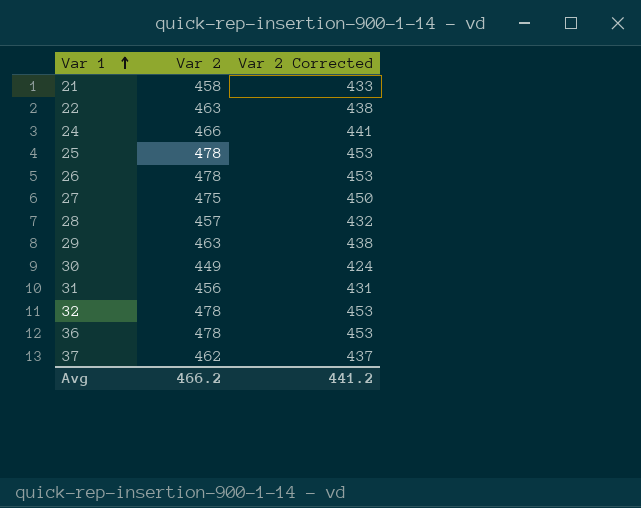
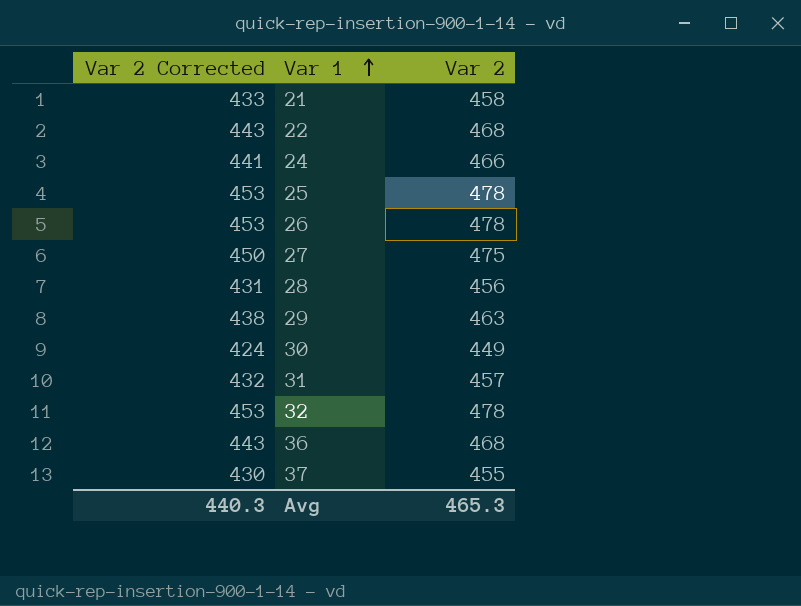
column Var 2 Corrected | position: 3 -> 1
22 | Var 2 Corrected: 438 -> 443
22 | Var 2: 463 -> 468
28 | Var 2 Corrected: 432 -> 431
28 | Var 2: 457 -> 456
31 | Var 2 Corrected: 431 -> 432
31 | Var 2: 456 -> 457
36 | Var 2 Corrected: 453 -> 443
36 | Var 2: 478 -> 468
37 | Var 2 Corrected: 437 -> 430
37 | Var 2: 462 -> 455
Avg | Var 2 Corrected: 441.2 -> 440.3
Avg | Var 2: 466.2 -> 465.3

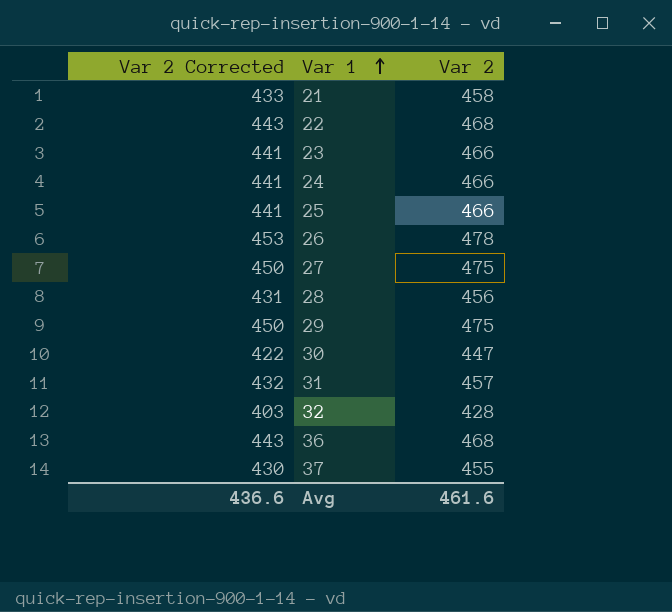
row 23: none -> 441 | 466
25 | Var 2 Corrected: 453 -> 441
25 | Var 2: 478 -> 466
29 | Var 2 Corrected: 438 -> 450
29 | Var 2: 463 -> 475
30 | Var 2 Corrected: 424 -> 422
30 | Var 2: 449 -> 447
32 | Var 2 Corrected: 453 -> 403
32 | Var 2: 478 -> 428
Avg | Var 2 Corrected: 440.3 -> 436.6
Avg | Var 2: 465.3 -> 461.6

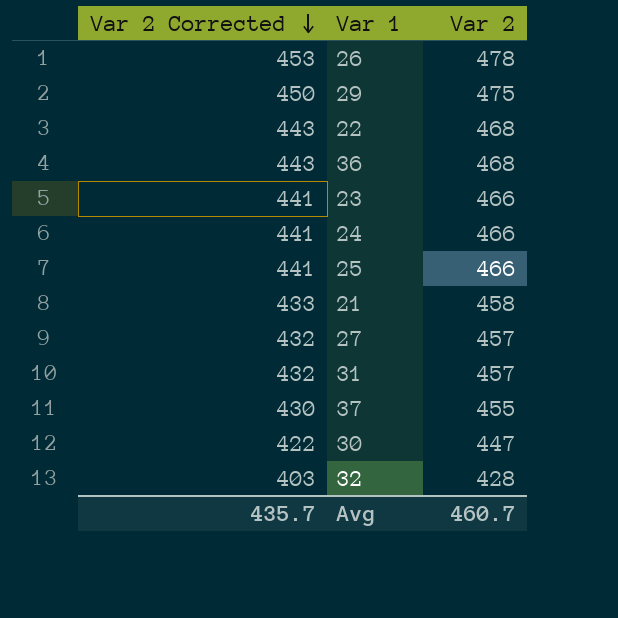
row order: Var 1 ascending -> Var 2 Corrected descending
row 28: 431 | 456 -> none
27 | Var 2 Corrected: 450 -> 432
27 | Var 2: 475 -> 457
Avg | Var 2 Corrected: 436.6 -> 435.7
Avg | Var 2: 461.6 -> 460.7

